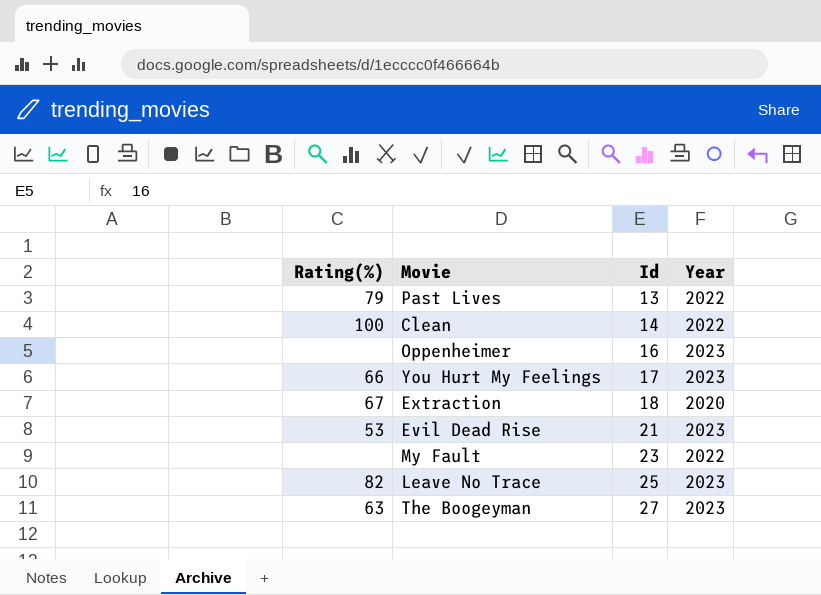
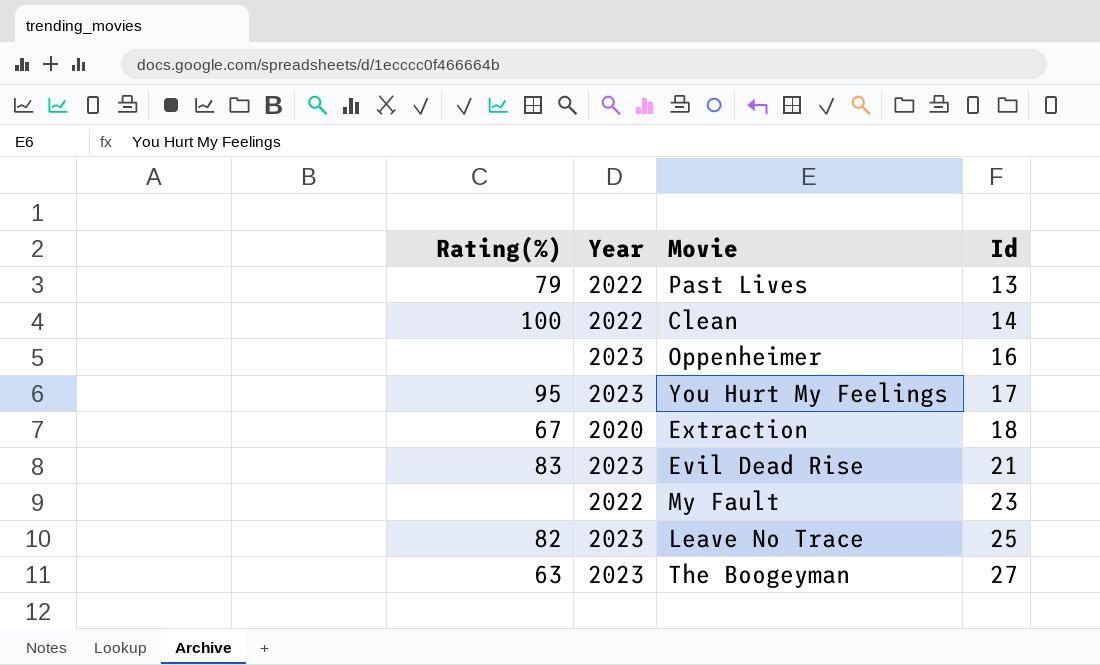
column Year | position: 4 -> 2
You Hurt My Feelings | Rating(%): 66 -> 95
Evil Dead Rise | Rating(%): 53 -> 83

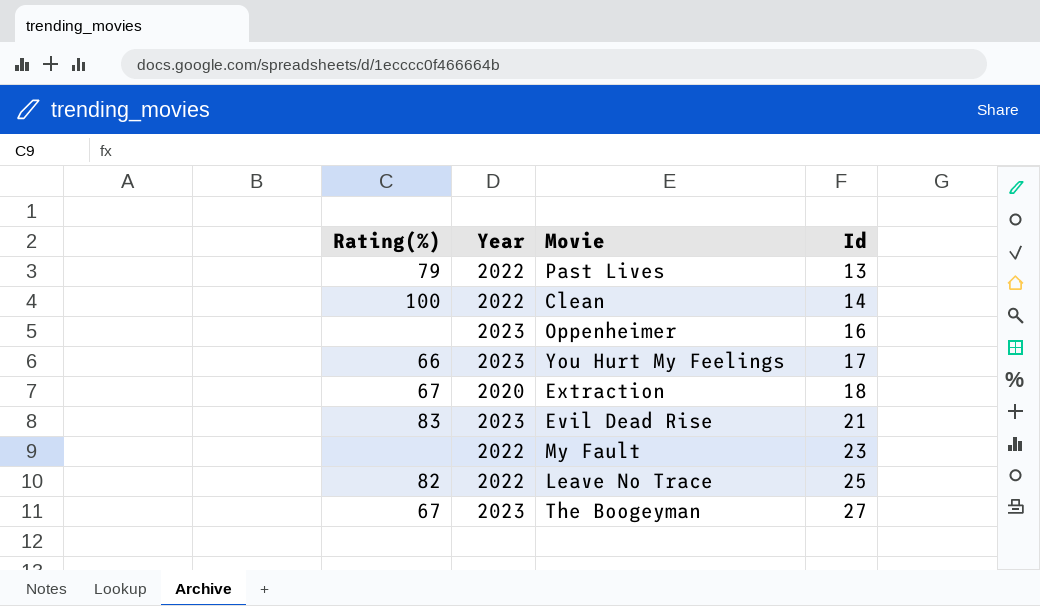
You Hurt My Feelings | Rating(%): 95 -> 66
Leave No Trace | Year: 2023 -> 2022
The Boogeyman | Rating(%): 63 -> 67

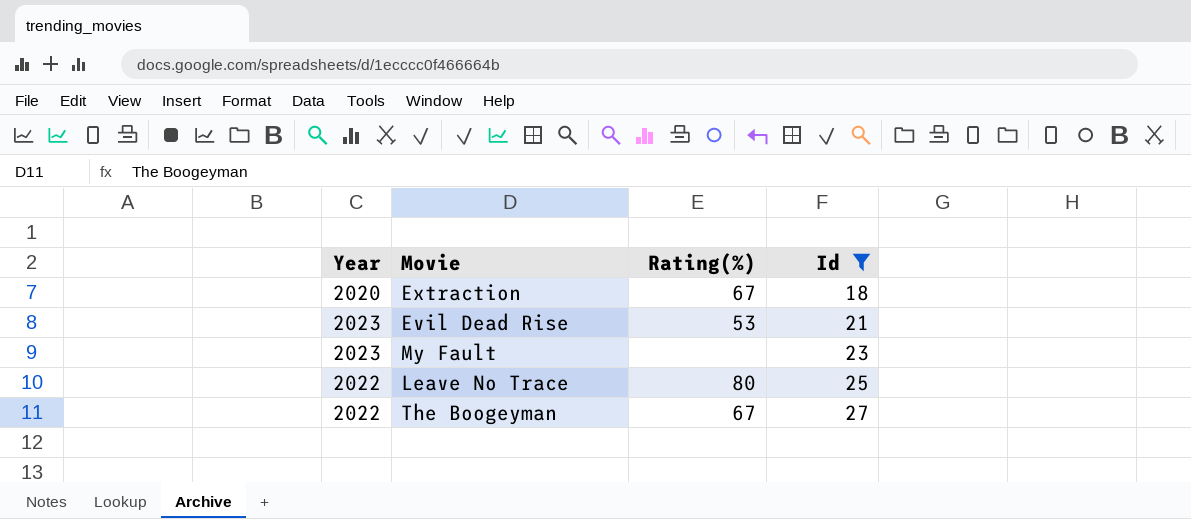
filter: none -> Id >= 18
column Rating(%) | position: 1 -> 3
Evil Dead Rise | Rating(%): 83 -> 53
My Fault | Year: 2022 -> 2023
Leave No Trace | Rating(%): 82 -> 80
The Boogeyman | Year: 2023 -> 2022

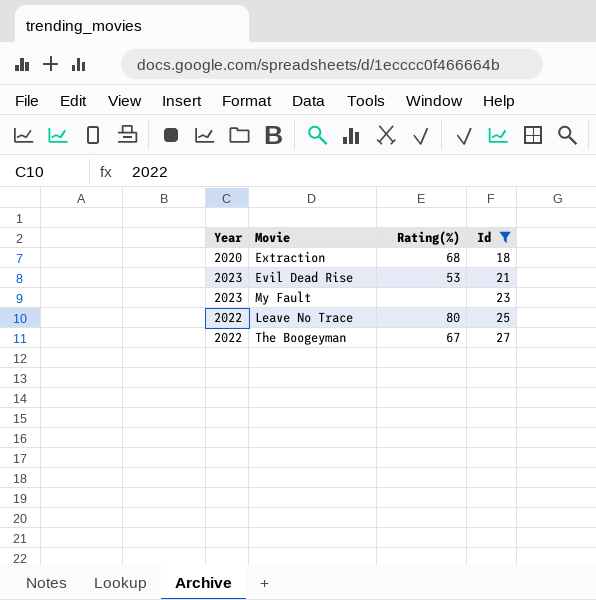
Extraction | Rating(%): 67 -> 68

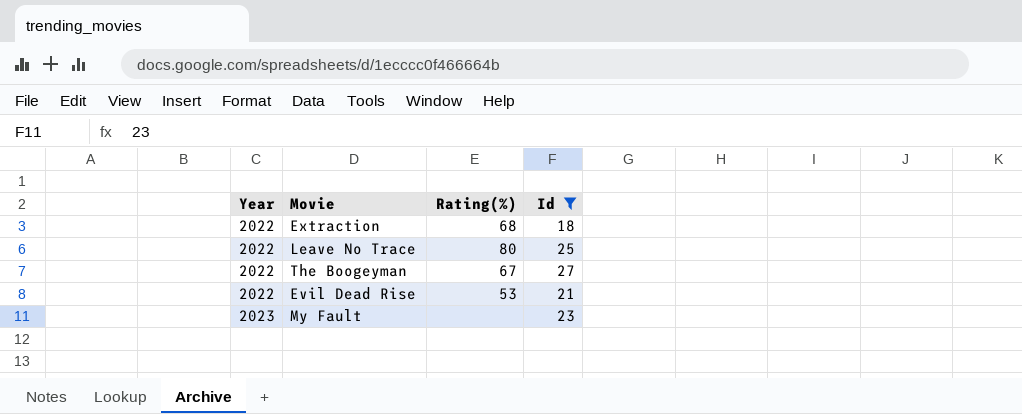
row order: Id ascending -> Year ascending
Extraction | Year: 2020 -> 2022
Evil Dead Rise | Year: 2023 -> 2022

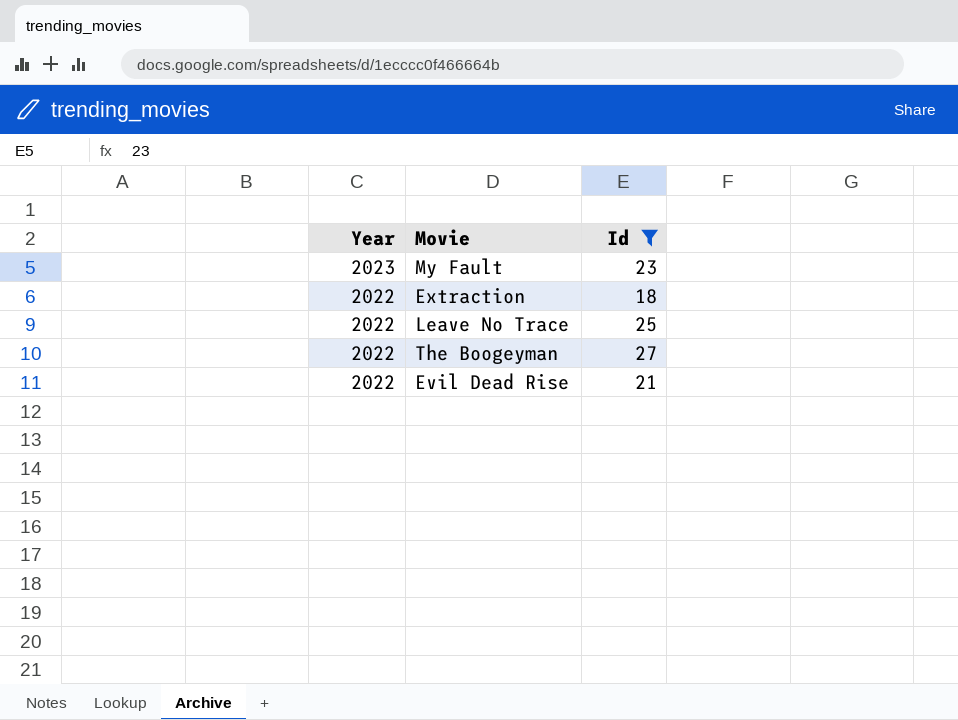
row order: Year ascending -> Year descending
column Rating(%) | position: 3 -> none

